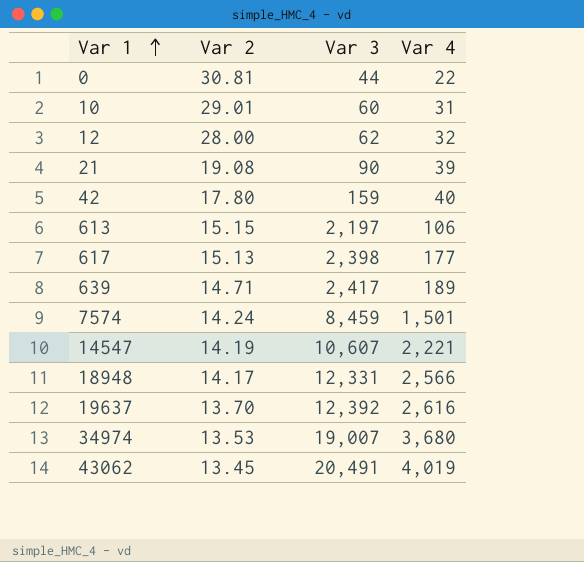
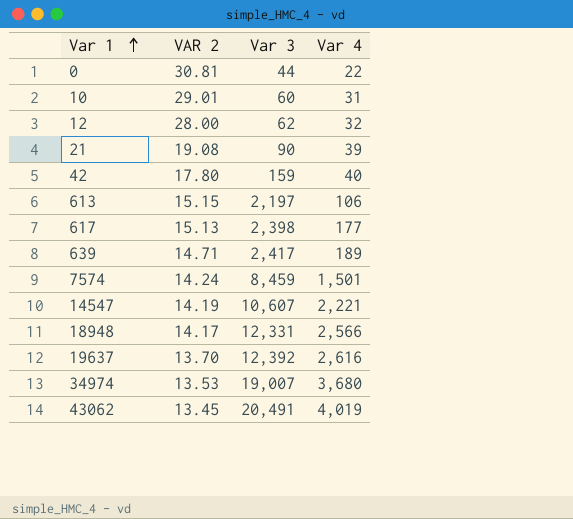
column name: Var 2 -> VAR 2

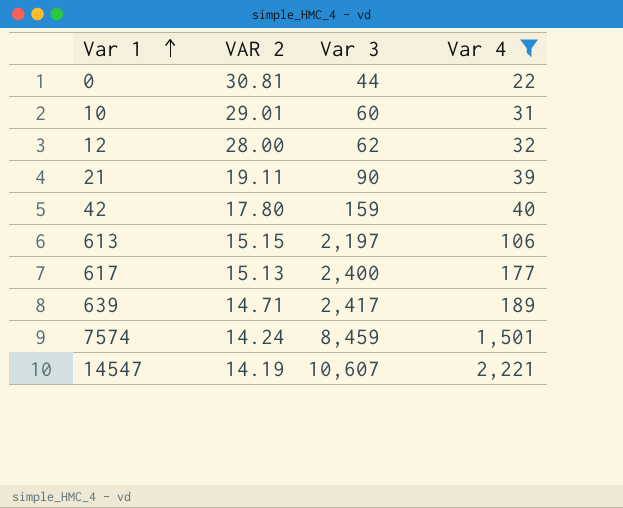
filter: none -> Var 4 <= 2,221
21 | VAR 2: 19.08 -> 19.11
617 | Var 3: 2,398 -> 2,400

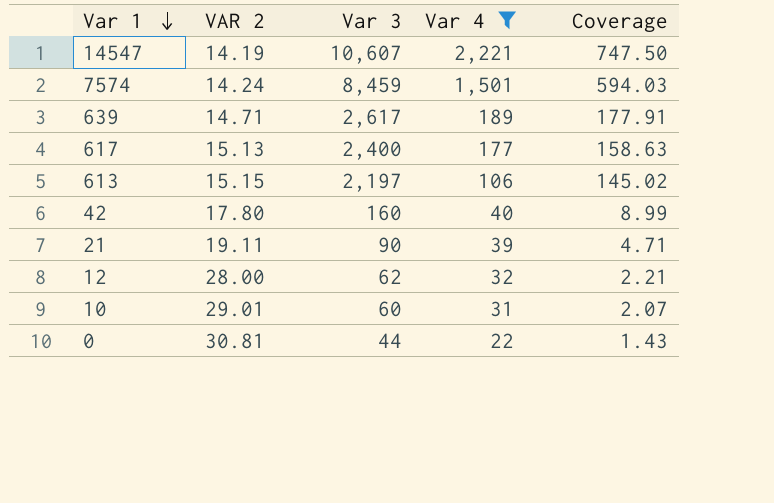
row order: Var 1 ascending -> Var 1 descending
column Coverage | formula: none -> [Var 3] / [VAR 2]
639 | Var 3: 2,417 -> 2,617
42 | Var 3: 159 -> 160

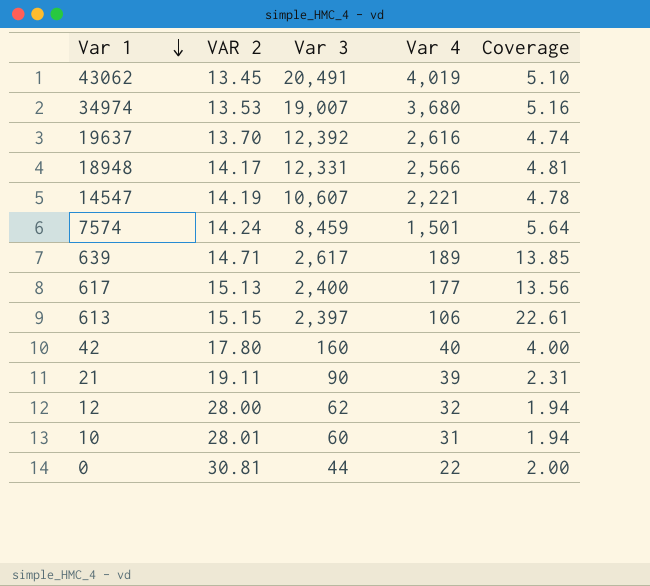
filter: Var 4 <= 2,221 -> none
column Coverage | formula: [Var 3] / [VAR 2] -> [Var 3] / [Var 4]
613 | Var 3: 2,197 -> 2,397
10 | VAR 2: 29.01 -> 28.01

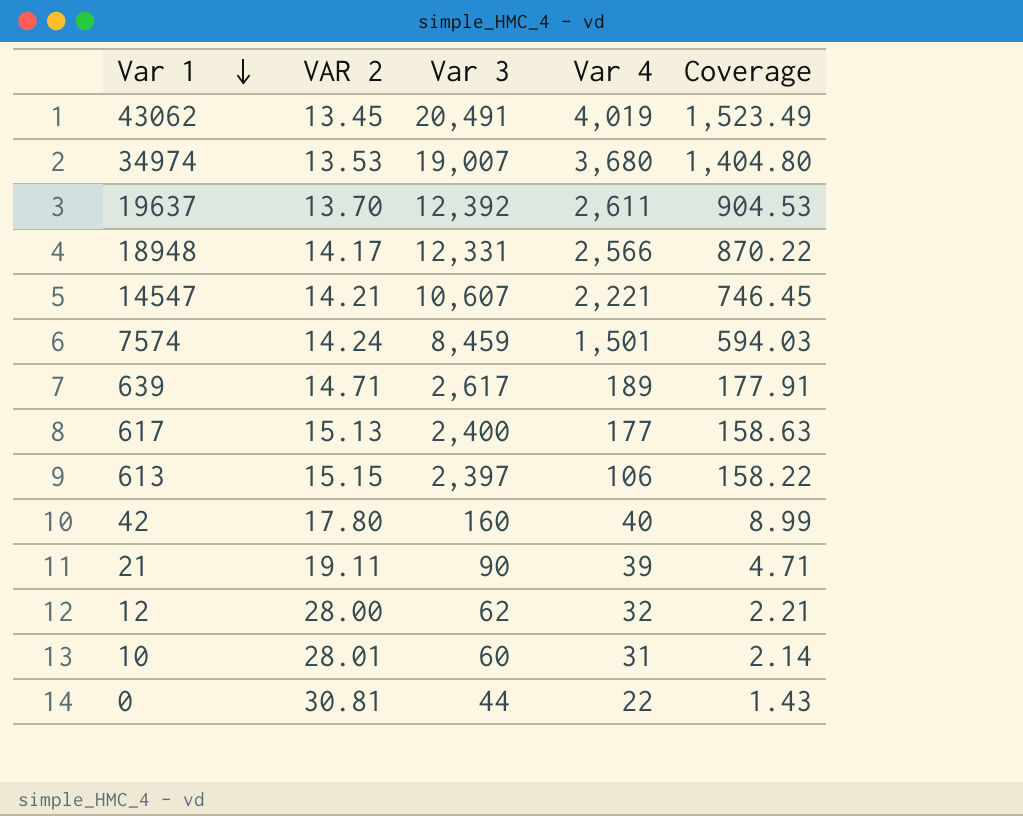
column Coverage | formula: [Var 3] / [Var 4] -> [Var 3] / [VAR 2]
19637 | Var 4: 2,616 -> 2,611
14547 | VAR 2: 14.19 -> 14.21

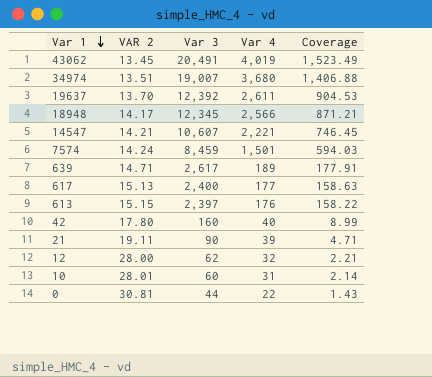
34974 | VAR 2: 13.53 -> 13.51
34974 | Coverage: 1,404.80 -> 1,406.88
18948 | Var 3: 12,331 -> 12,345
18948 | Coverage: 870.22 -> 871.21
613 | Var 4: 106 -> 176

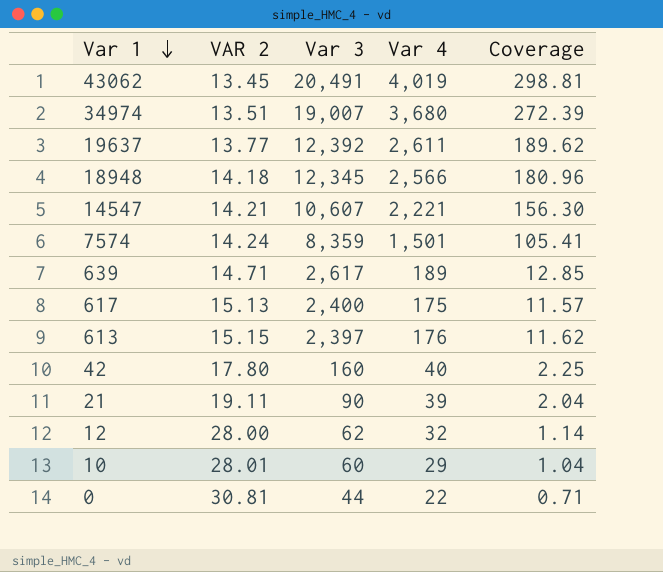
column Coverage | formula: [Var 3] / [VAR 2] -> [Var 4] / [VAR 2]
19637 | VAR 2: 13.70 -> 13.77
18948 | VAR 2: 14.17 -> 14.18
7574 | Var 3: 8,459 -> 8,359
617 | Var 4: 177 -> 175
10 | Var 4: 31 -> 29

